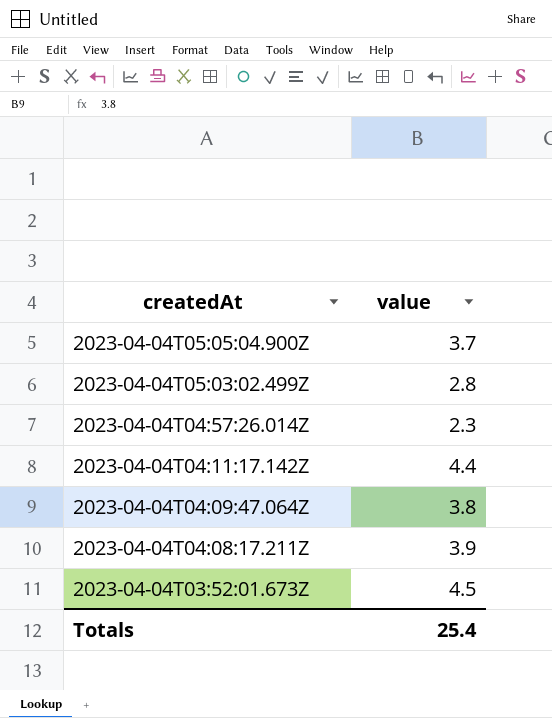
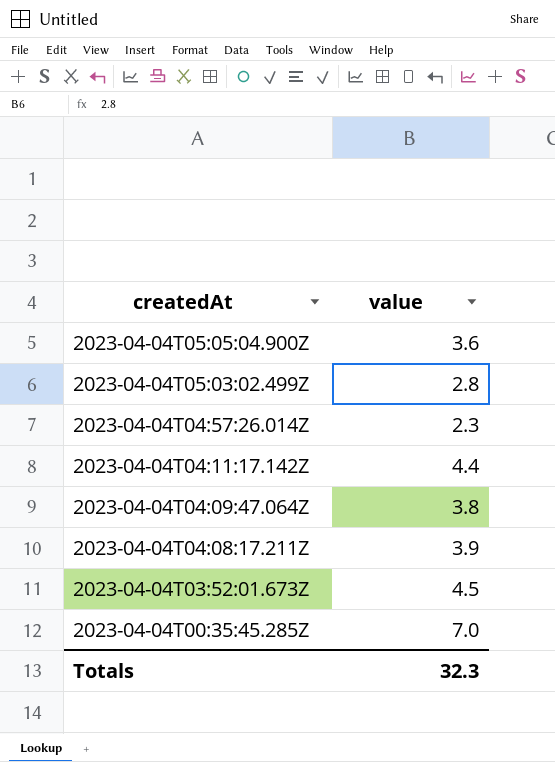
2023-04-04T05:05:04.900Z | value: 3.7 -> 3.6
row 2023-04-04T00:35:45.285Z: none -> 7.0
Totals | value: 25.4 -> 32.3

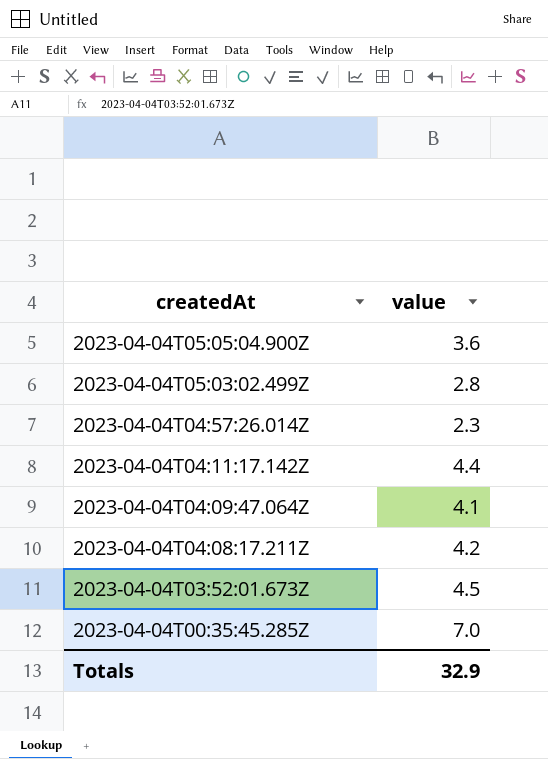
2023-04-04T04:09:47.064Z | value: 3.8 -> 4.1
2023-04-04T04:08:17.211Z | value: 3.9 -> 4.2
Totals | value: 32.3 -> 32.9

